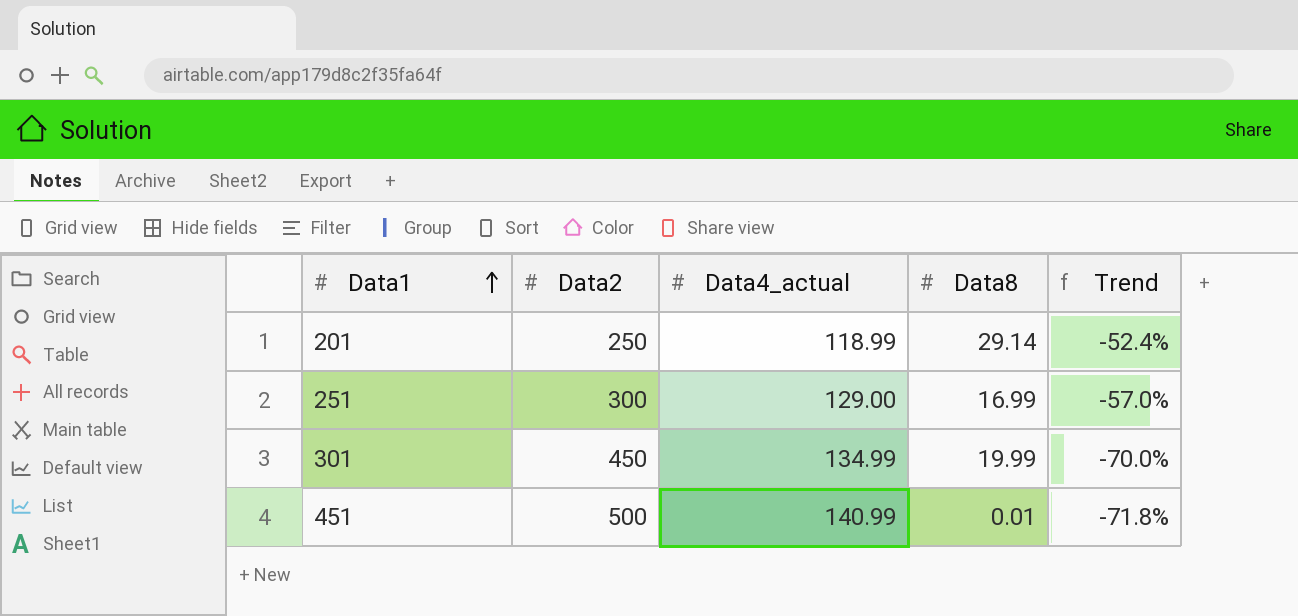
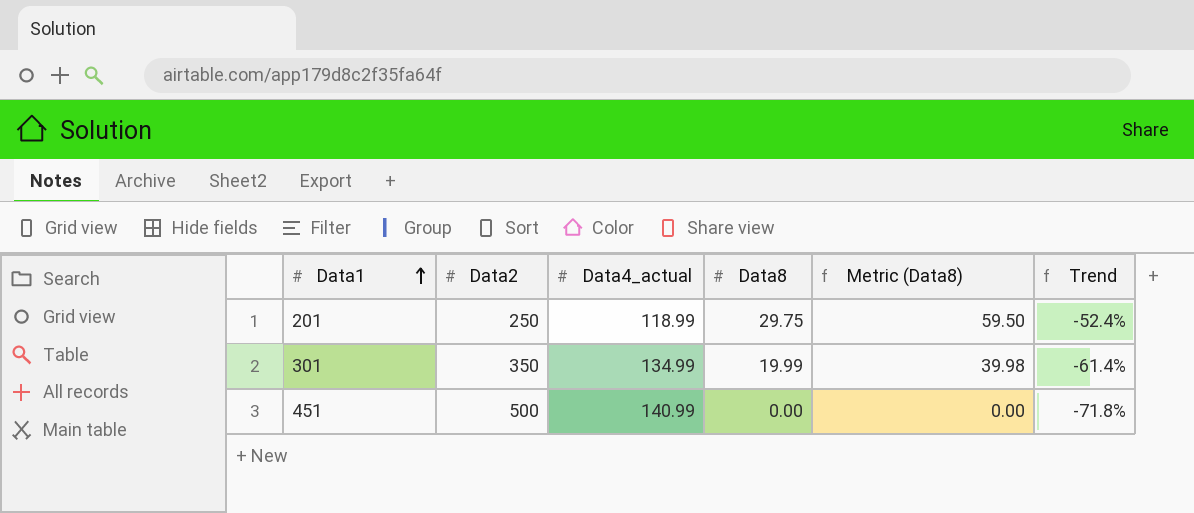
column Metric (Data8) | formula: none -> [Data8] * 2
row 251: 300 | 129.00 | 16.99 | -57.0% -> none
201 | Data8: 29.14 -> 29.75
301 | Data2: 450 -> 350
301 | Trend: -70.0% -> -61.4%
451 | Data8: 0.01 -> 0.00

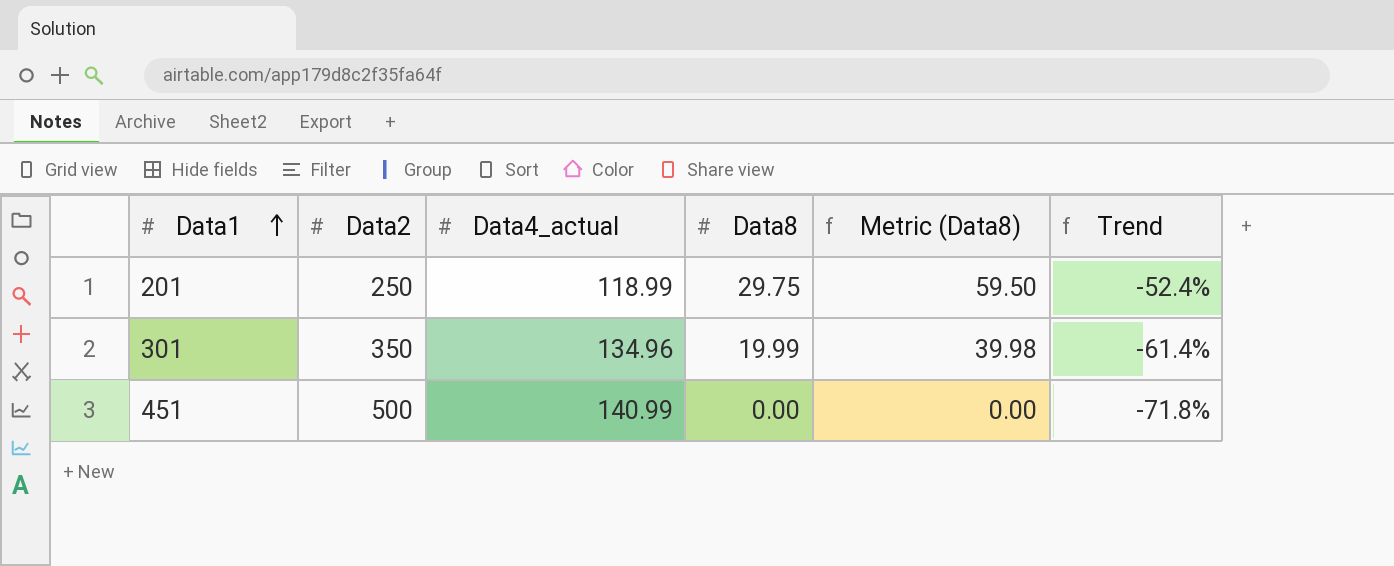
301 | Data4_actual: 134.99 -> 134.96

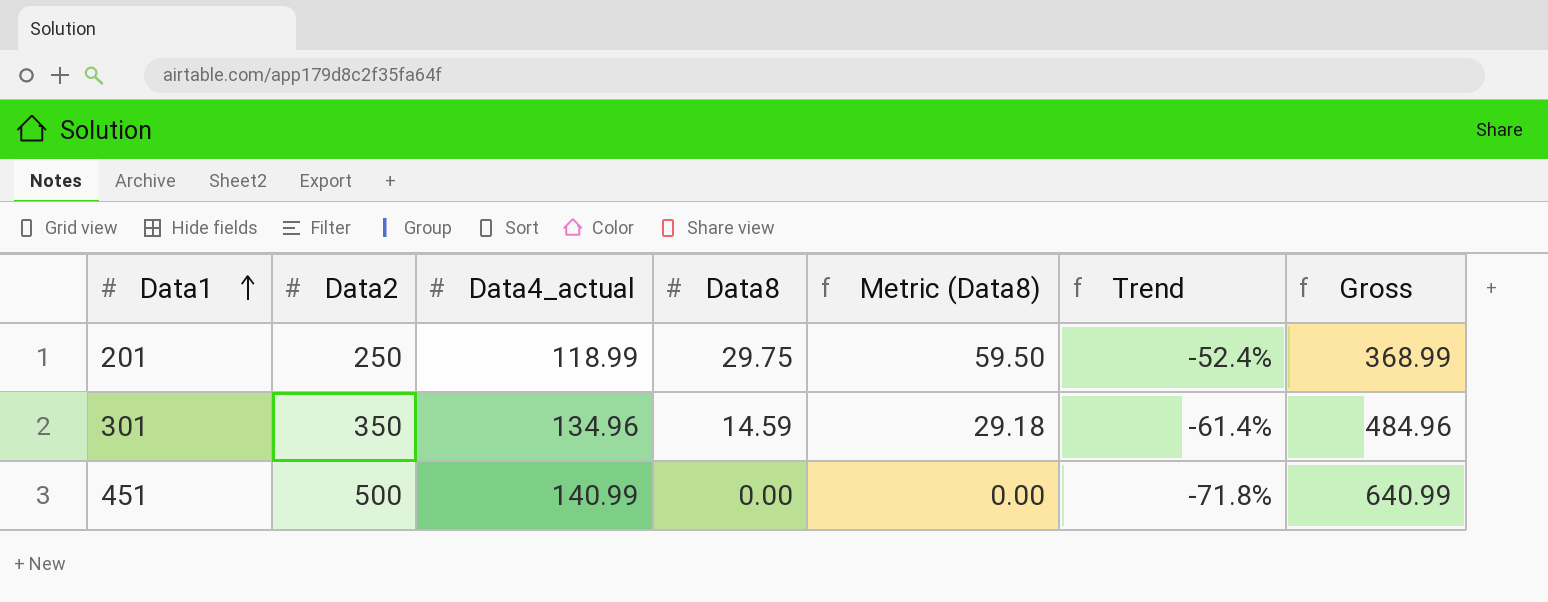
column Gross | formula: none -> [Data2] + [Data4_actual]
301 | Data8: 19.99 -> 14.59
301 | Metric (Data8): 39.98 -> 29.18

